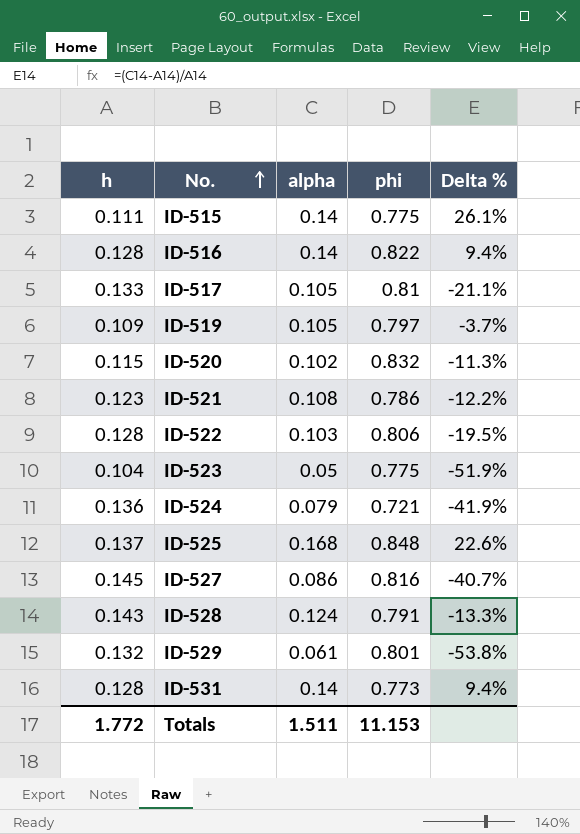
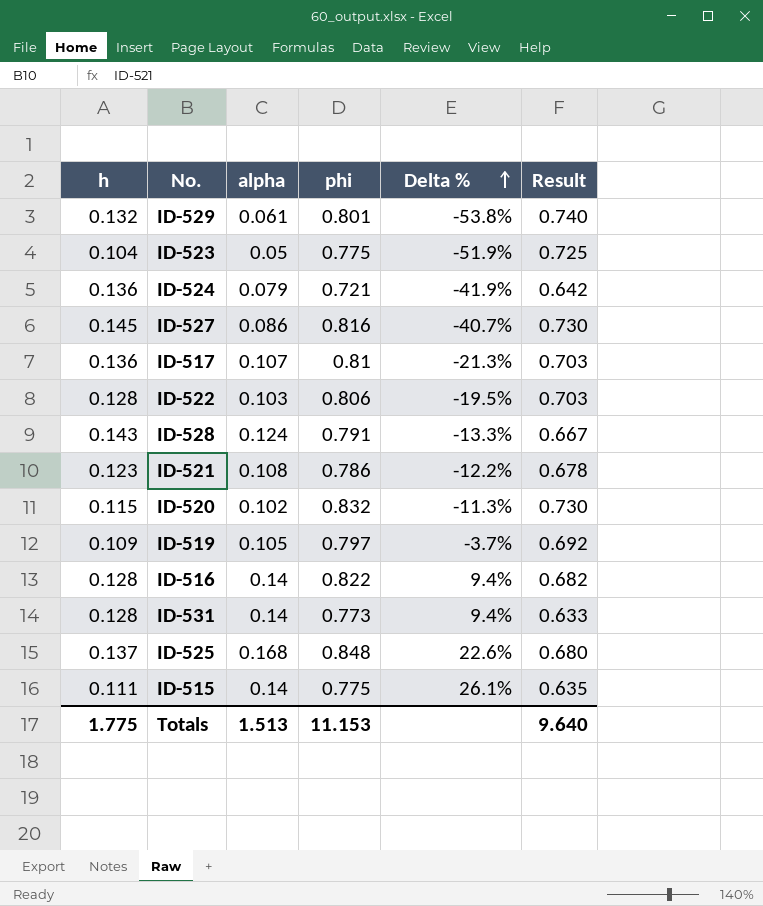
row order: No. ascending -> Delta % ascending
column Result | formula: none -> [phi] - [alpha]
ID-517 | h: 0.133 -> 0.136
ID-517 | alpha: 0.105 -> 0.107
ID-517 | Delta %: -21.1% -> -21.3%
Totals | h: 1.772 -> 1.775
Totals | alpha: 1.511 -> 1.513

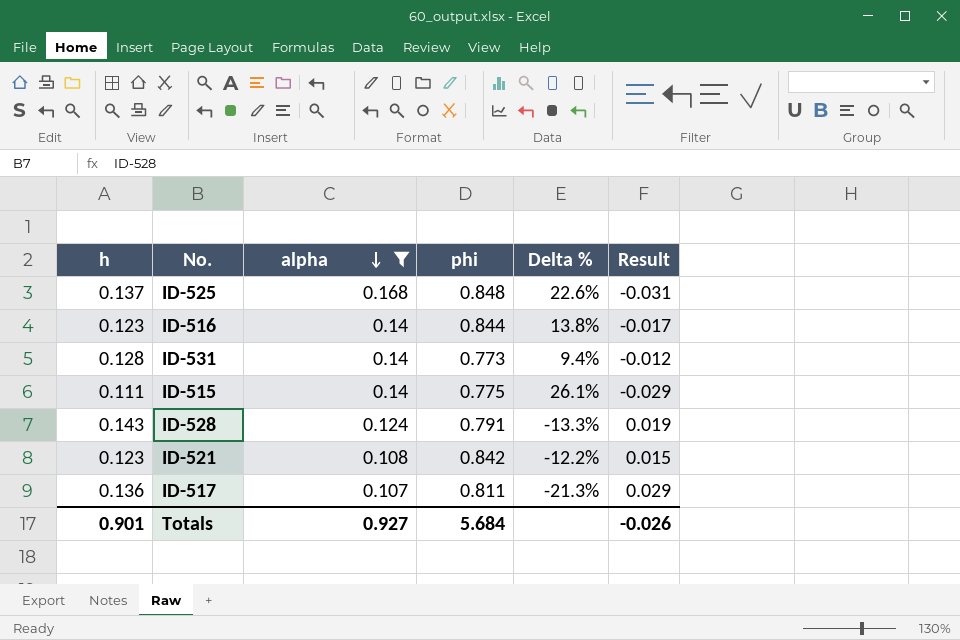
filter: none -> alpha >= 0.107
row order: Delta % ascending -> alpha descending
column Result | formula: [phi] - [alpha] -> [h] - [alpha]
ID-516 | h: 0.128 -> 0.123
ID-516 | phi: 0.822 -> 0.844
ID-516 | Delta %: 9.4% -> 13.8%
ID-521 | phi: 0.786 -> 0.842
ID-517 | phi: 0.81 -> 0.811
Totals | h: 1.775 -> 0.901
Totals | alpha: 1.513 -> 0.927
Totals | phi: 11.153 -> 5.684
Totals | Result: 9.640 -> -0.026

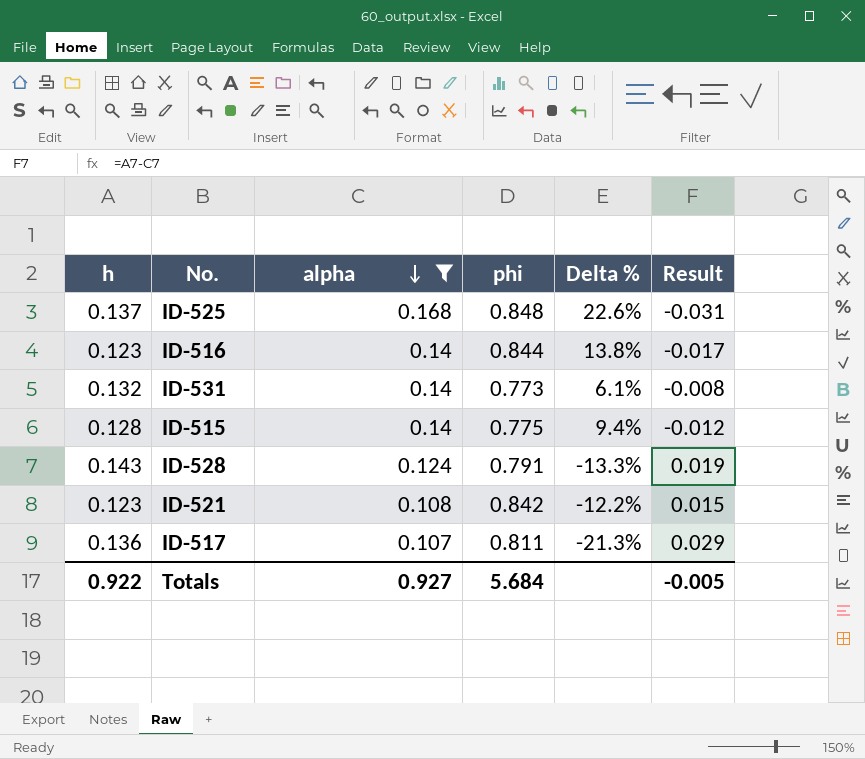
ID-531 | h: 0.128 -> 0.132
ID-531 | Delta %: 9.4% -> 6.1%
ID-531 | Result: -0.012 -> -0.008
ID-515 | h: 0.111 -> 0.128
ID-515 | Delta %: 26.1% -> 9.4%
ID-515 | Result: -0.029 -> -0.012
Totals | h: 0.901 -> 0.922
Totals | Result: -0.026 -> -0.005

